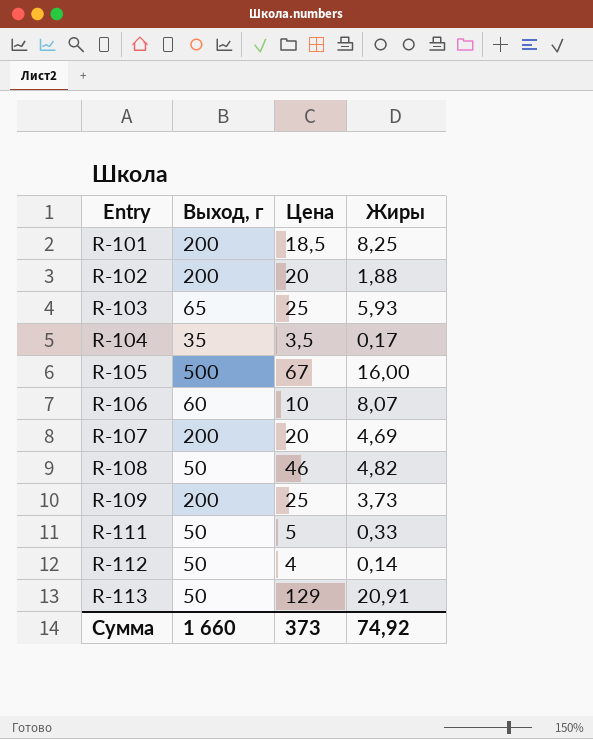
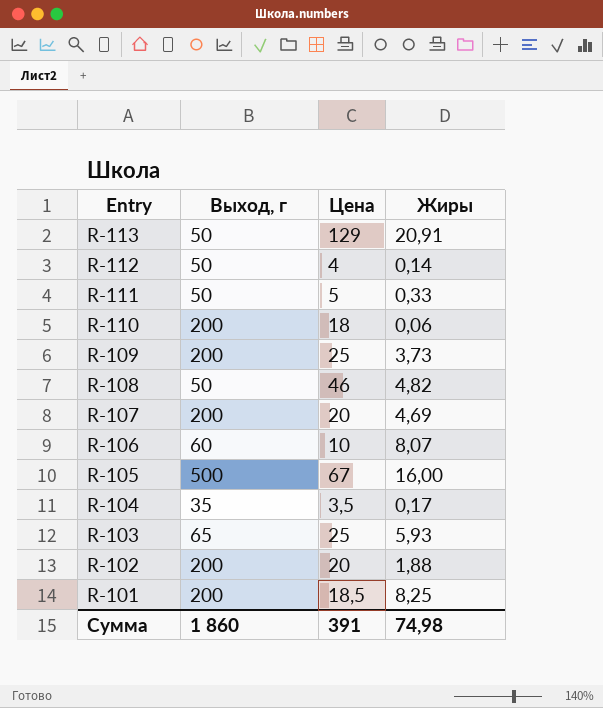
row order: Entry ascending -> Entry descending
row R-110: none -> 200 | 18 | 0,06
Сумма | Выход, г: 1 660 -> 1 860
Сумма | Цена: 373 -> 391
Сумма | Жиры: 74,92 -> 74,98

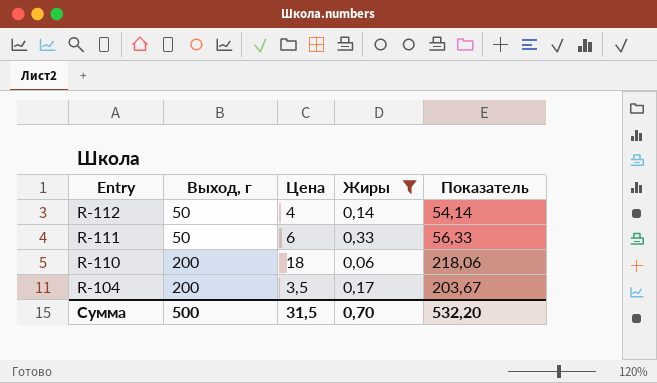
filter: none -> Жиры <= 0,33
column Показатель | formula: none -> [Выход, г] + [Цена] + [Жиры]
R-111 | Цена: 5 -> 6
R-104 | Выход, г: 35 -> 200
Сумма | Выход, г: 1 860 -> 500
Сумма | Цена: 391 -> 31,5
Сумма | Жиры: 74,98 -> 0,70

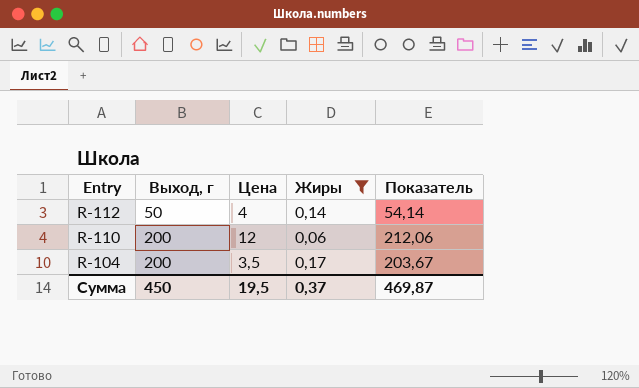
row R-111: 50 | 6 | 0,33 | 56,33 -> none
R-110 | Цена: 18 -> 12
R-110 | Показатель: 218,06 -> 212,06
Сумма | Выход, г: 500 -> 450
Сумма | Цена: 31,5 -> 19,5
Сумма | Жиры: 0,70 -> 0,37
Сумма | Показатель: 532,20 -> 469,87

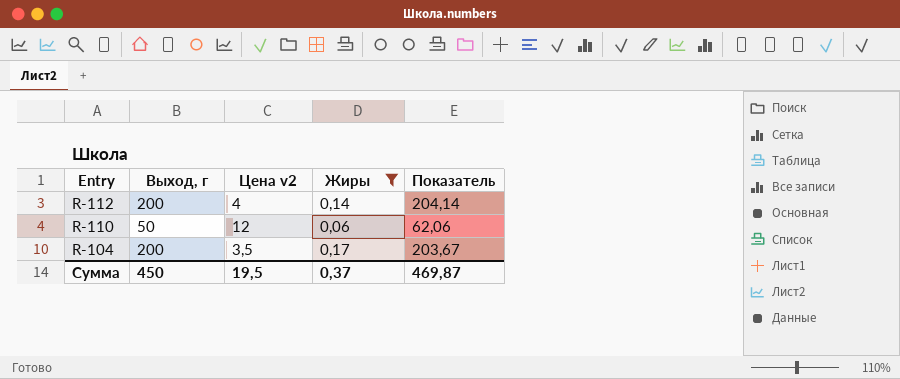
column name: Цена -> Цена v2
R-112 | Выход, г: 50 -> 200
R-112 | Показатель: 54,14 -> 204,14
R-110 | Выход, г: 200 -> 50
R-110 | Показатель: 212,06 -> 62,06

